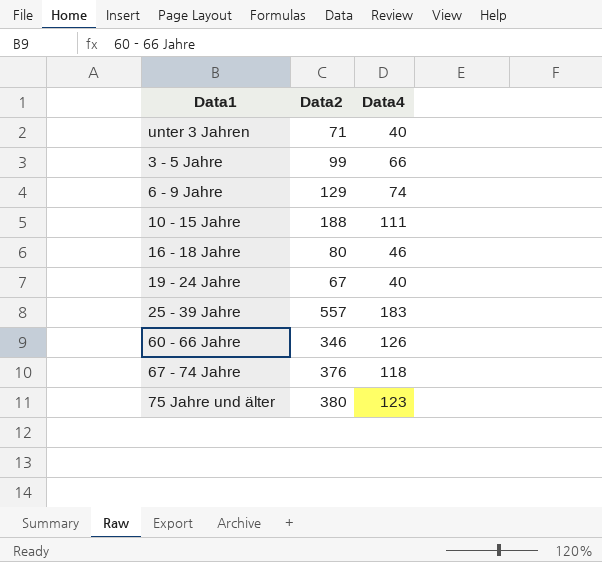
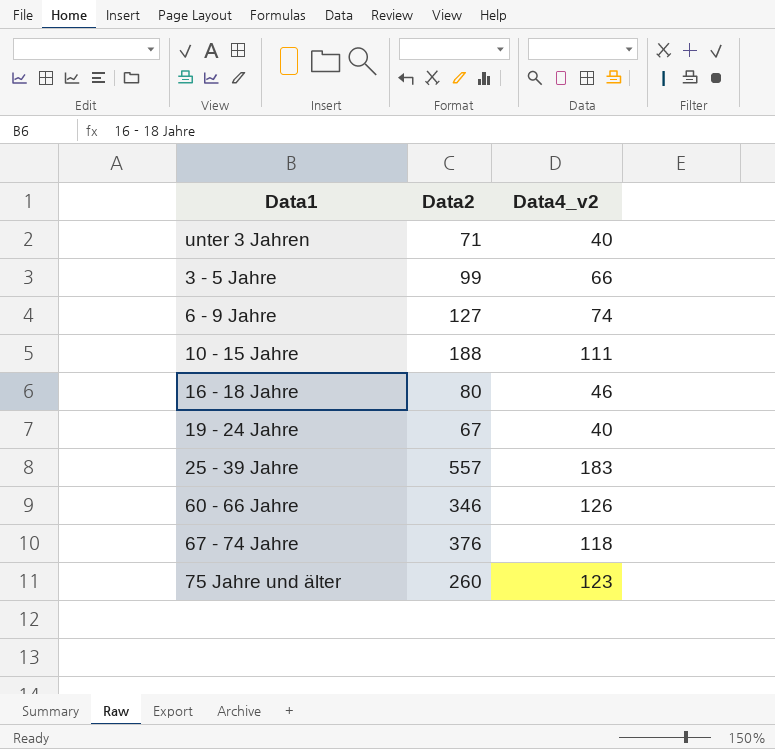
column name: Data4 -> Data4_v2
6 - 9 Jahre | Data2: 129 -> 127
75 Jahre und älter | Data2: 380 -> 260

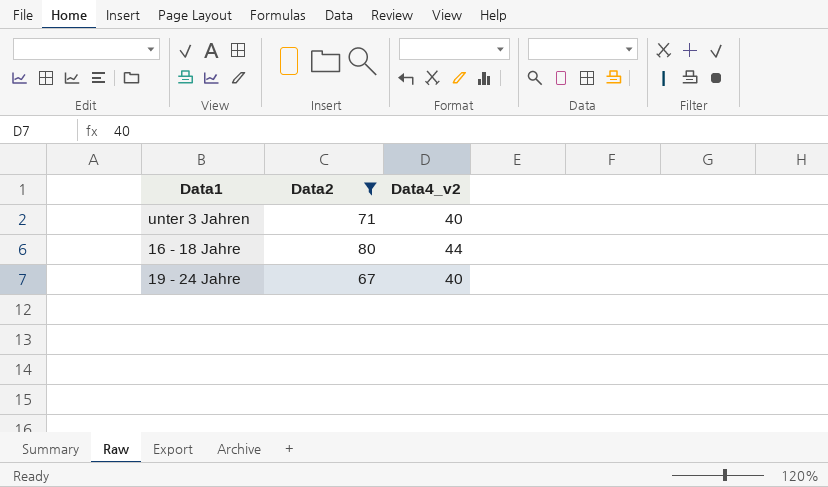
filter: none -> Data2 <= 80
16 - 18 Jahre | Data4_v2: 46 -> 44

